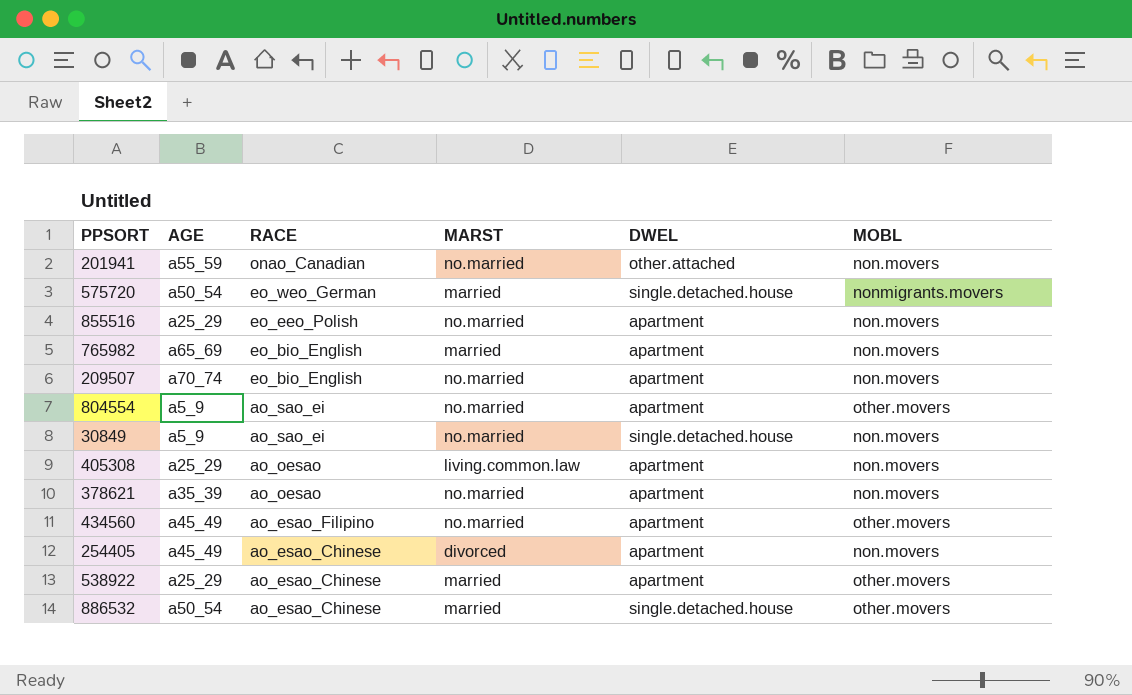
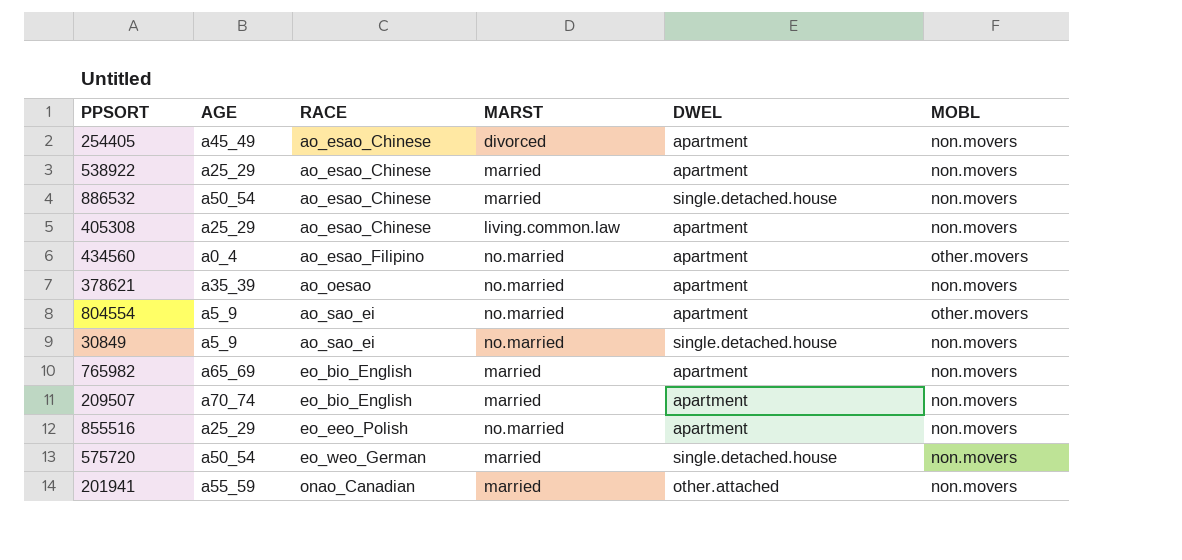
row order: RACE descending -> RACE ascending
538922 | MOBL: other.movers -> non.movers
886532 | MOBL: other.movers -> non.movers
405308 | RACE: ao_oesao -> ao_esao_Chinese
434560 | AGE: a45_49 -> a0_4
209507 | MARST: no.married -> married
575720 | MOBL: nonmigrants.movers -> non.movers
201941 | MARST: no.married -> married

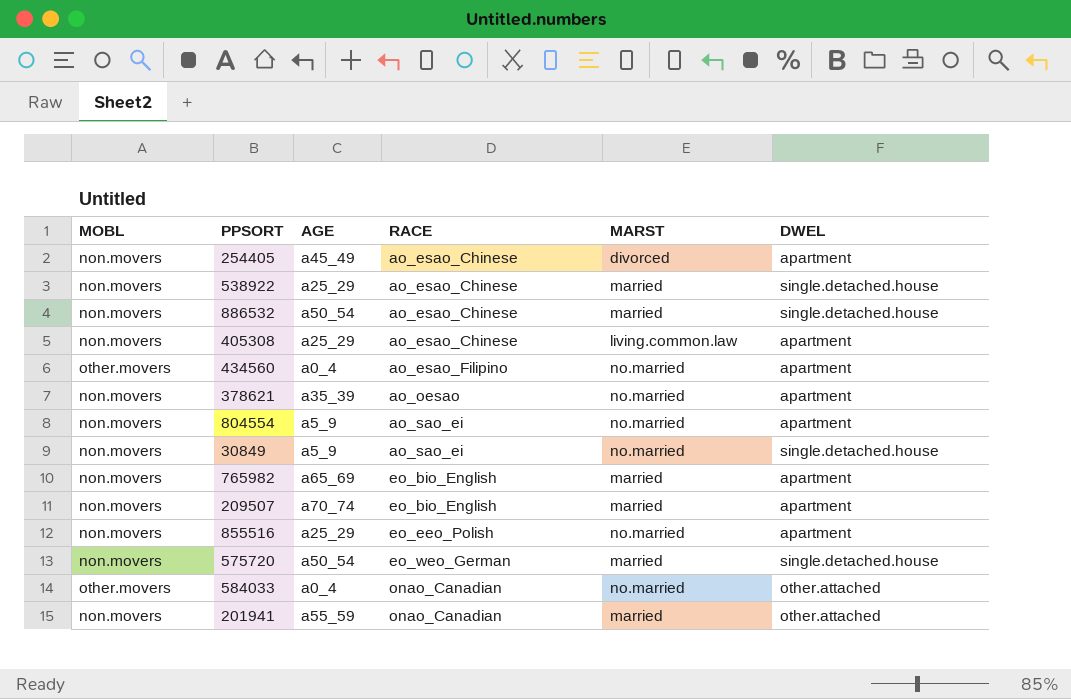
column MOBL | position: 6 -> 1
538922 | DWEL: apartment -> single.detached.house
804554 | MOBL: other.movers -> non.movers
row 584033: none -> other.movers | a0_4 | onao_Canadian | no.married | other.attached

